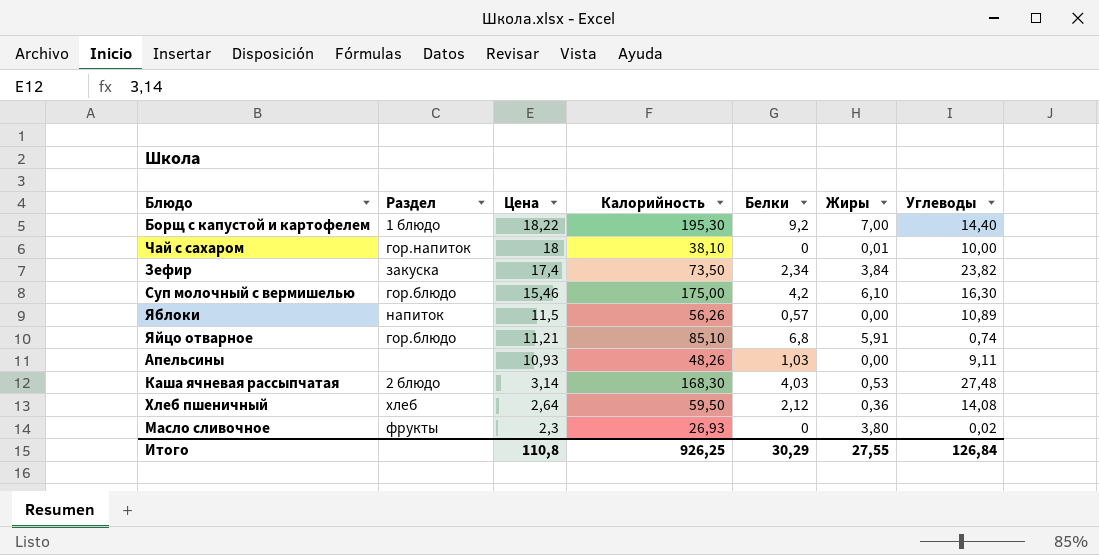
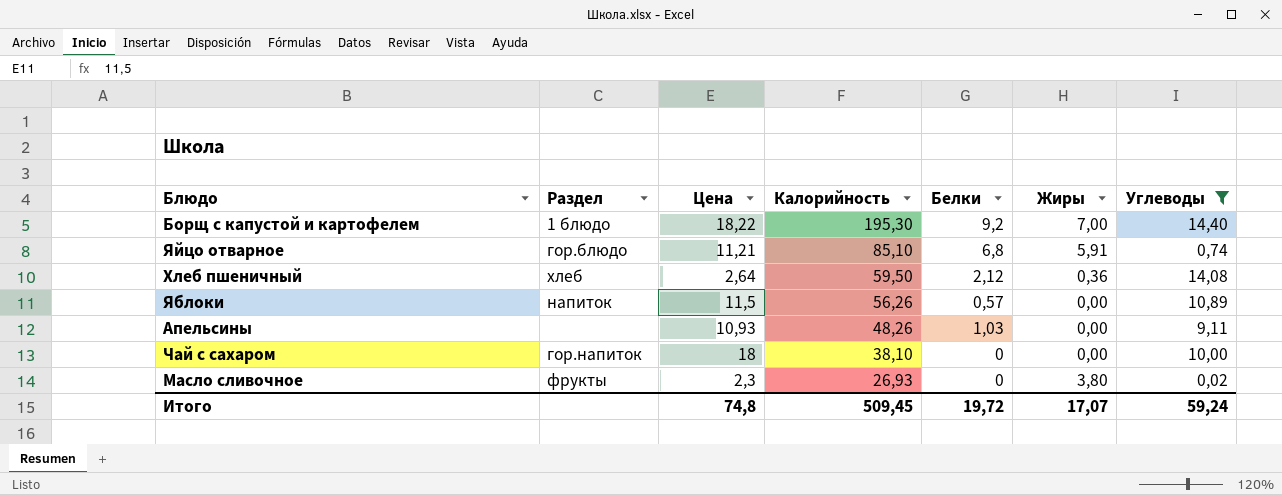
filter: none -> Углеводы <= 14,40
row order: Цена descending -> Калорийность descending
Чай с сахаром | Жиры: 0,01 -> 0,00
Итого | Цена: 110,8 -> 74,8
Итого | Калорийность: 926,25 -> 509,45
Итого | Белки: 30,29 -> 19,72
Итого | Жиры: 27,55 -> 17,07
Итого | Углеводы: 126,84 -> 59,24

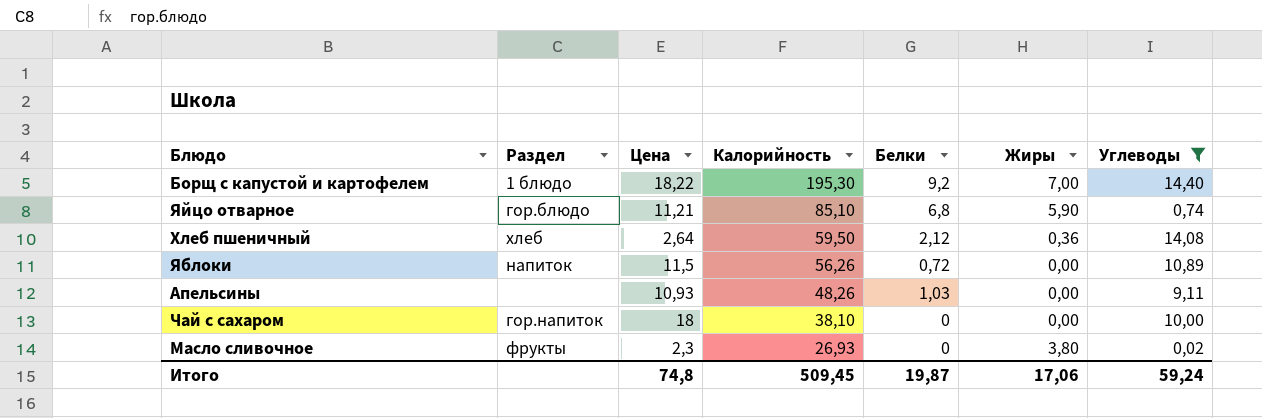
Яйцо отварное | Жиры: 5,91 -> 5,90
Яблоки | Белки: 0,57 -> 0,72
Итого | Белки: 19,72 -> 19,87
Итого | Жиры: 17,07 -> 17,06

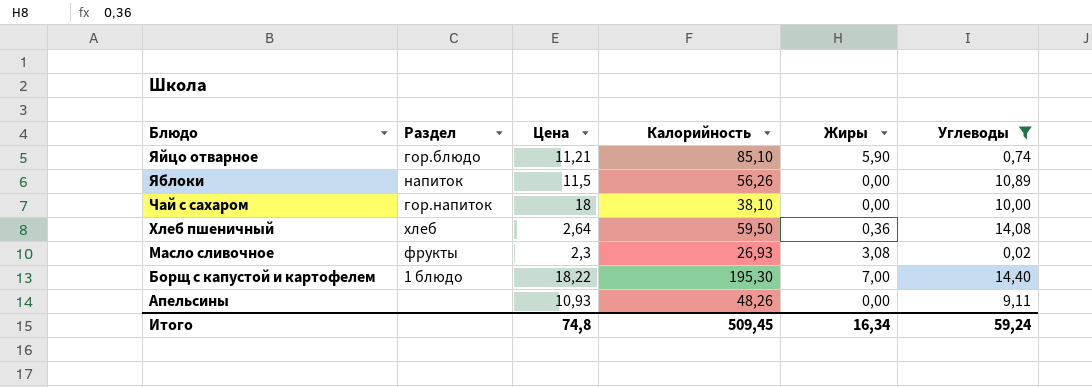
row order: Калорийность descending -> Блюдо descending
column Белки | position: 5 -> none
Масло сливочное | Жиры: 3,80 -> 3,08
Итого | Жиры: 17,06 -> 16,34

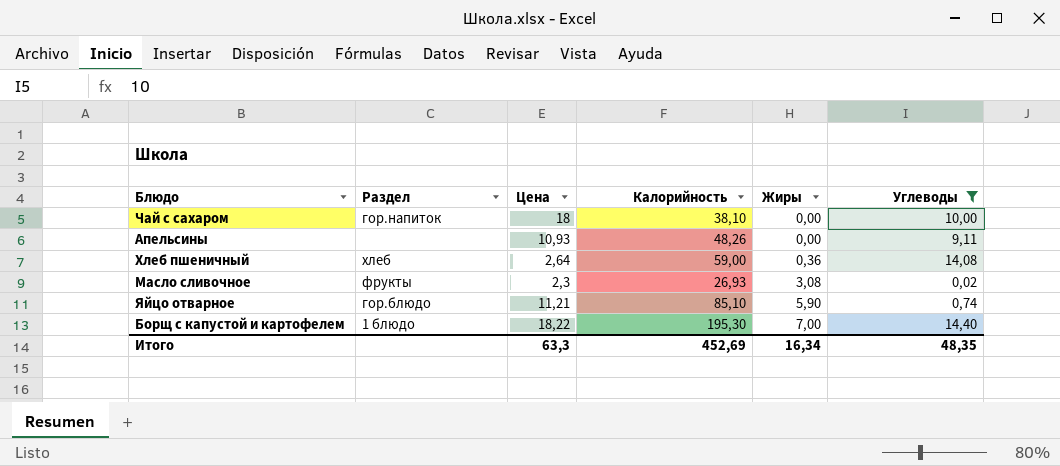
row order: Блюдо descending -> Жиры ascending
row Яблоки: напиток | 11,5 | 56,26 | 0,00 | 10,89 -> none
Хлеб пшеничный | Калорийность: 59,50 -> 59,00
Итого | Цена: 74,8 -> 63,3
Итого | Калорийность: 509,45 -> 452,69
Итого | Углеводы: 59,24 -> 48,35

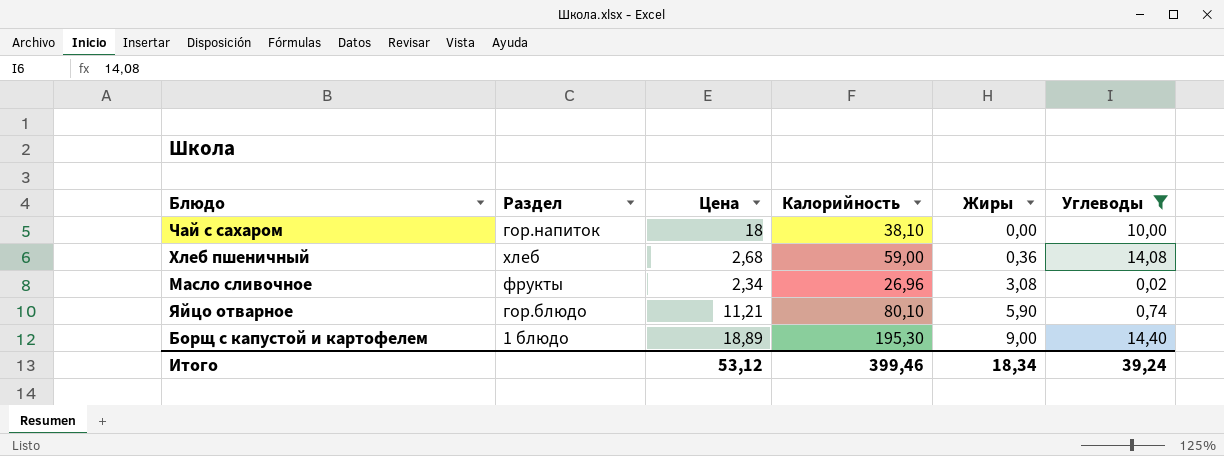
row Апельсины: none | 10,93 | 48,26 | 0,00 | 9,11 -> none
Хлеб пшеничный | Цена: 2,64 -> 2,68
Масло сливочное | Цена: 2,3 -> 2,34
Масло сливочное | Калорийность: 26,93 -> 26,96
Яйцо отварное | Калорийность: 85,10 -> 80,10
Борщ с капустой и картофелем | Цена: 18,22 -> 18,89
Борщ с капустой и картофелем | Жиры: 7,00 -> 9,00
Итого | Цена: 63,3 -> 53,12
Итого | Калорийность: 452,69 -> 399,46
Итого | Жиры: 16,34 -> 18,34
Итого | Углеводы: 48,35 -> 39,24

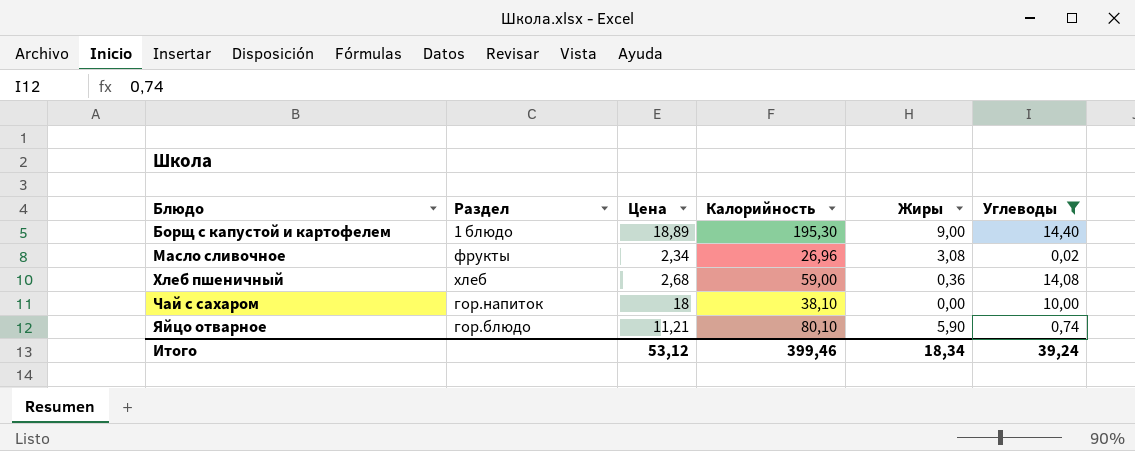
row order: Жиры ascending -> Блюдо ascending

